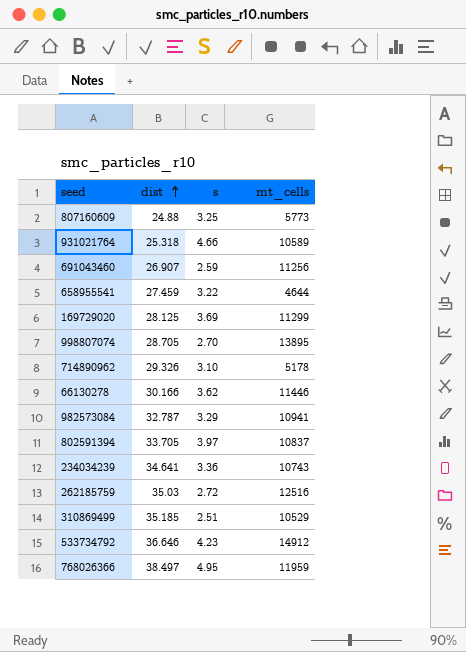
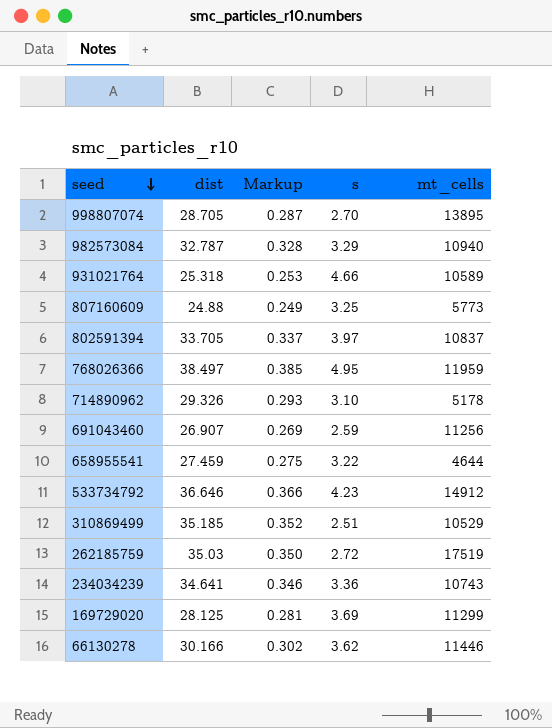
row order: dist ascending -> seed descending
column Markup | formula: none -> [dist] * 0.01
982573084 | mt_cells: 10941 -> 10940
262185759 | mt_cells: 12516 -> 17519

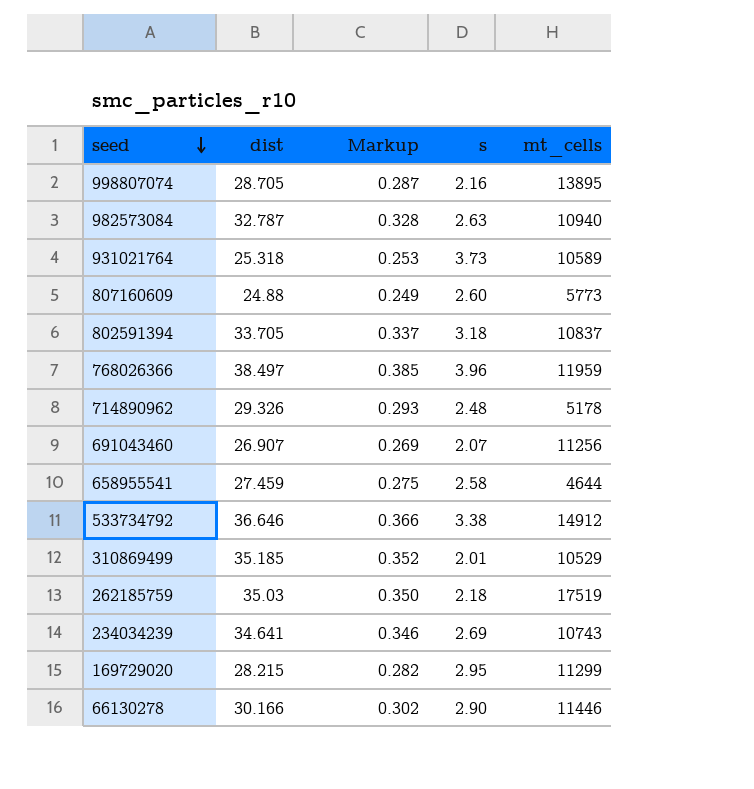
998807074 | s: 2.70 -> 2.16
982573084 | s: 3.29 -> 2.63
931021764 | s: 4.66 -> 3.73
807160609 | s: 3.25 -> 2.60
802591394 | s: 3.97 -> 3.18
768026366 | s: 4.95 -> 3.96
714890962 | s: 3.10 -> 2.48
691043460 | s: 2.59 -> 2.07
658955541 | s: 3.22 -> 2.58
533734792 | s: 4.23 -> 3.38
310869499 | s: 2.51 -> 2.01
262185759 | s: 2.72 -> 2.18
234034239 | s: 3.36 -> 2.69
169729020 | dist: 28.125 -> 28.215
169729020 | Markup: 0.281 -> 0.282
169729020 | s: 3.69 -> 2.95
66130278 | s: 3.62 -> 2.90

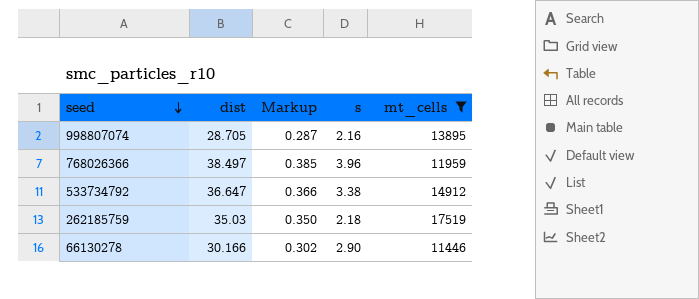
filter: none -> mt_cells >= 11446
533734792 | dist: 36.646 -> 36.647

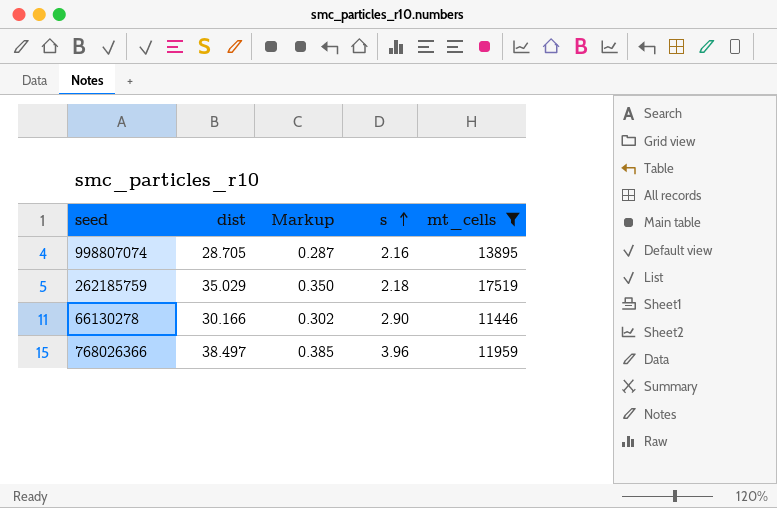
row order: seed descending -> s ascending
row 533734792: 36.647 | 0.366 | 3.38 | 14912 -> none
262185759 | dist: 35.03 -> 35.029

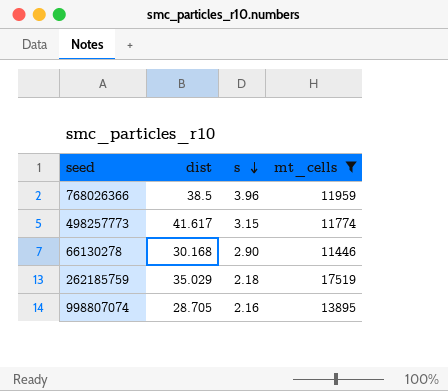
row order: s ascending -> s descending
column Markup | formula: [dist] * 0.01 -> none
768026366 | dist: 38.497 -> 38.5
row 498257773: none -> 41.617 | 3.15 | 11774
66130278 | dist: 30.166 -> 30.168

